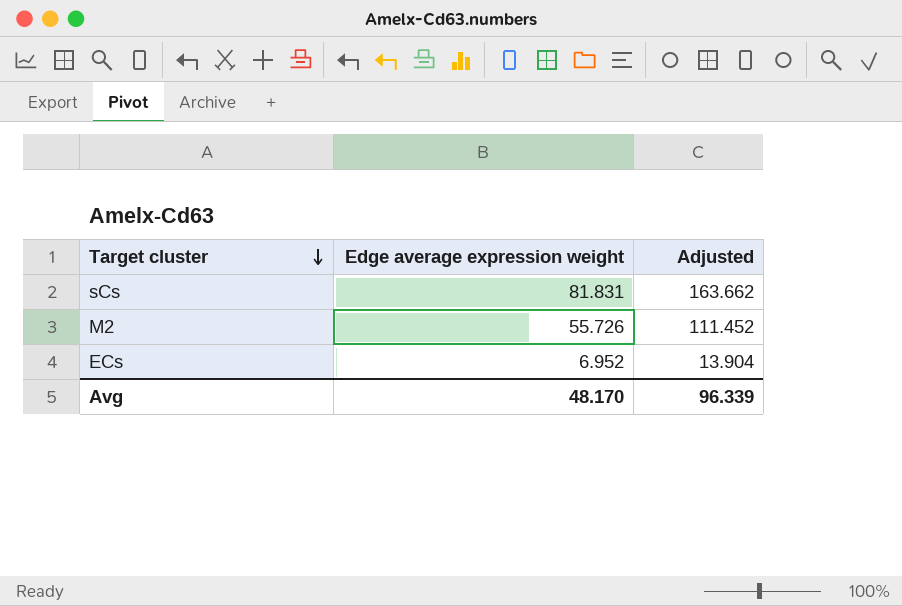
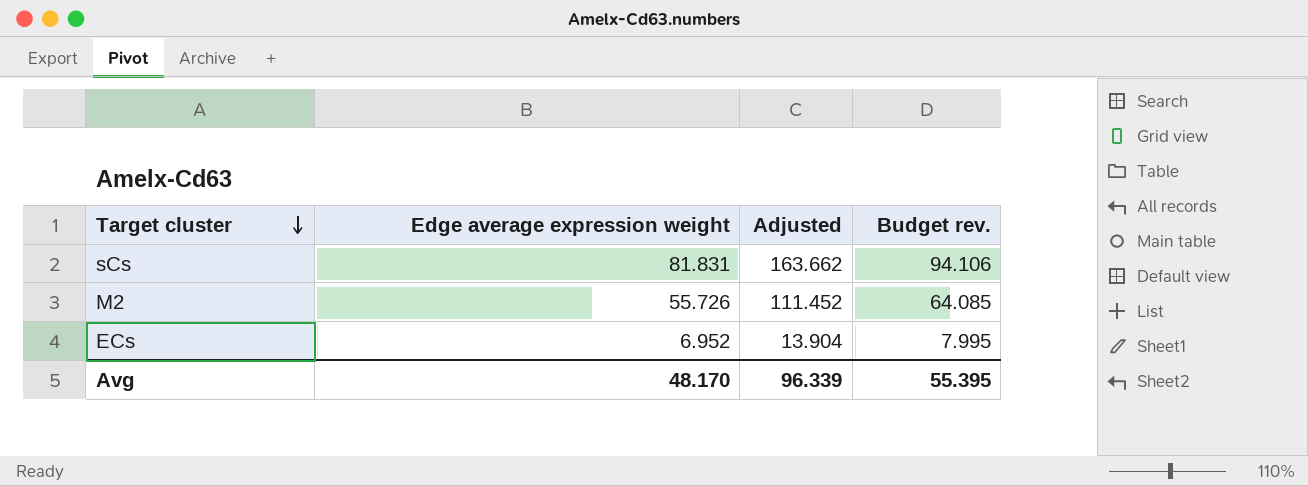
column Budget rev. | formula: none -> [Edge average expression weight] * 1.15

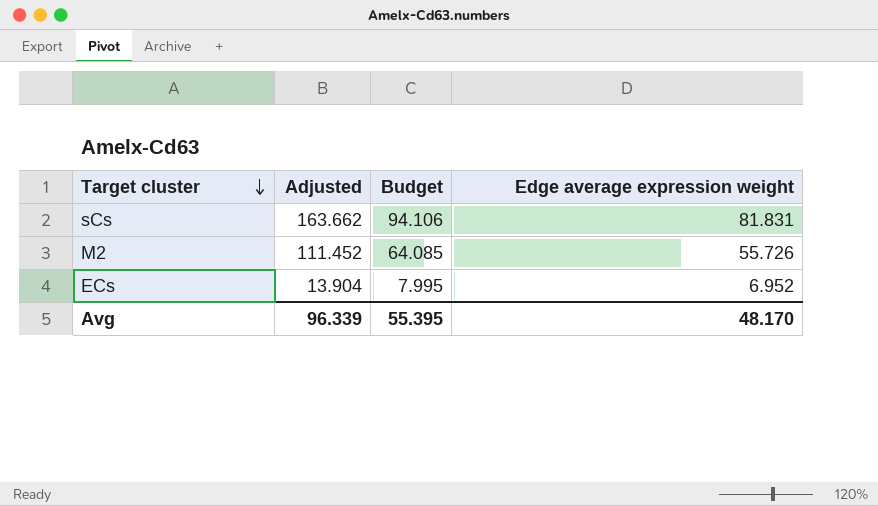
column name: Budget rev. -> Budget
column Edge average expression weight | position: 2 -> 4

